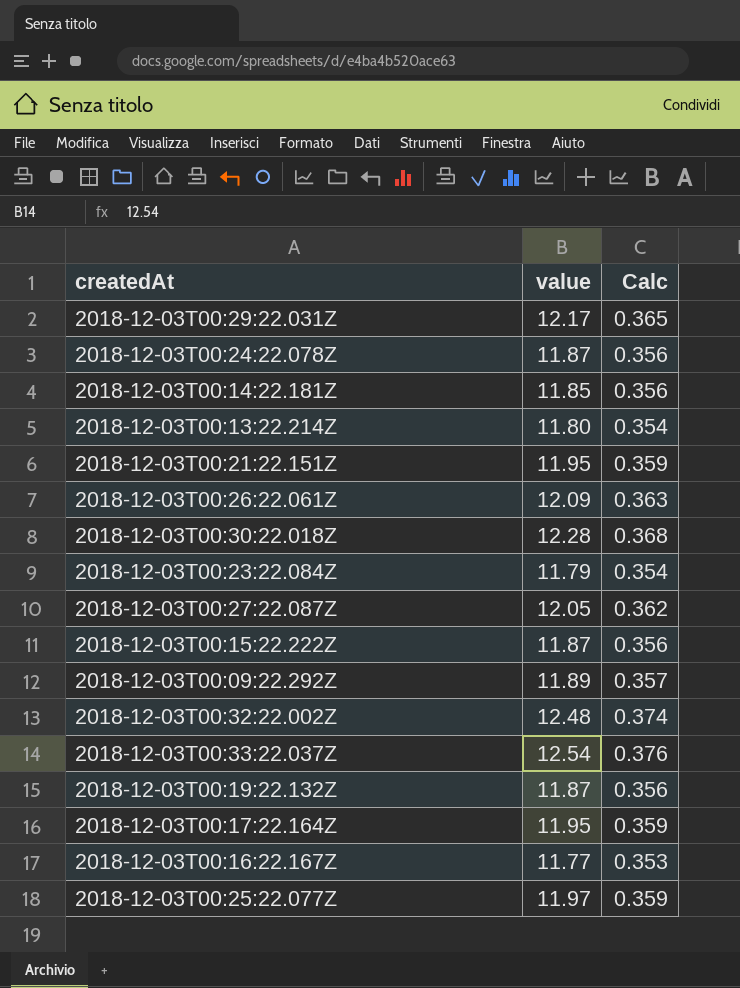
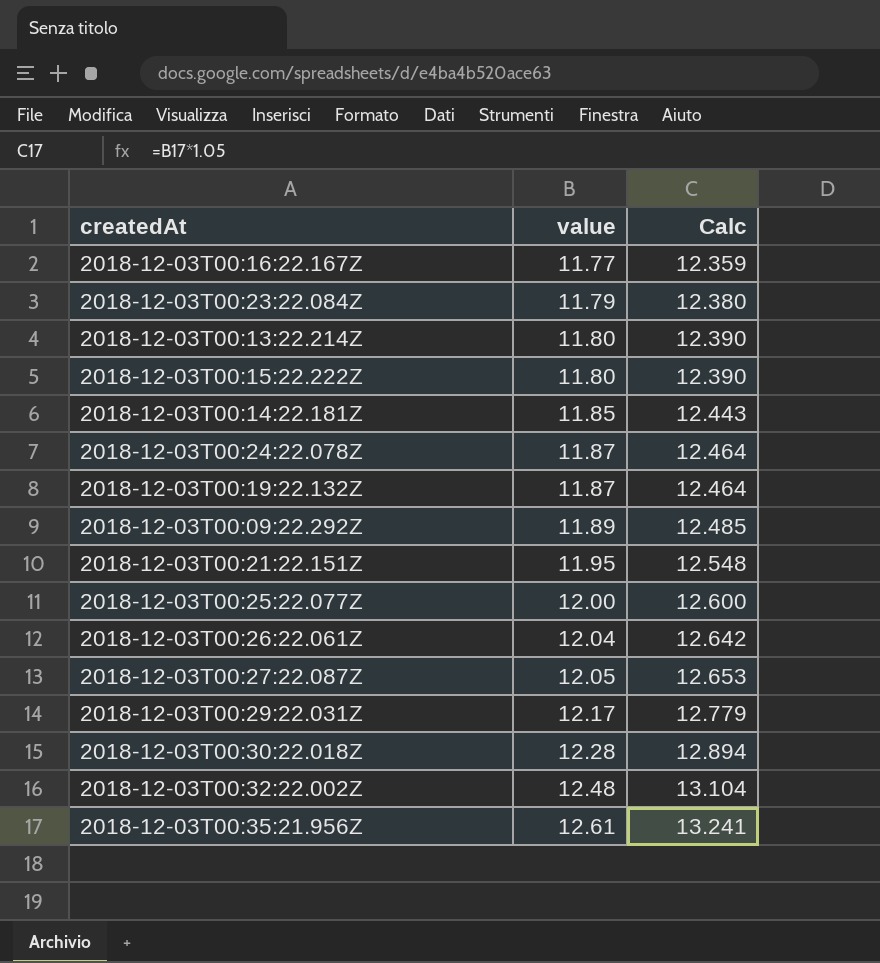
row order: none -> value ascending
column Calc | formula: [value] * 0.03 -> [value] * 1.05
row 2018-12-03T00:33:22.037Z: 12.54 | 0.376 -> none
row 2018-12-03T00:17:22.164Z: 11.95 | 0.359 -> none
2018-12-03T00:15:22.222Z | value: 11.87 -> 11.80
2018-12-03T00:25:22.077Z | value: 11.97 -> 12.00
2018-12-03T00:26:22.061Z | value: 12.09 -> 12.04
row 2018-12-03T00:35:21.956Z: none -> 12.61 | 13.241

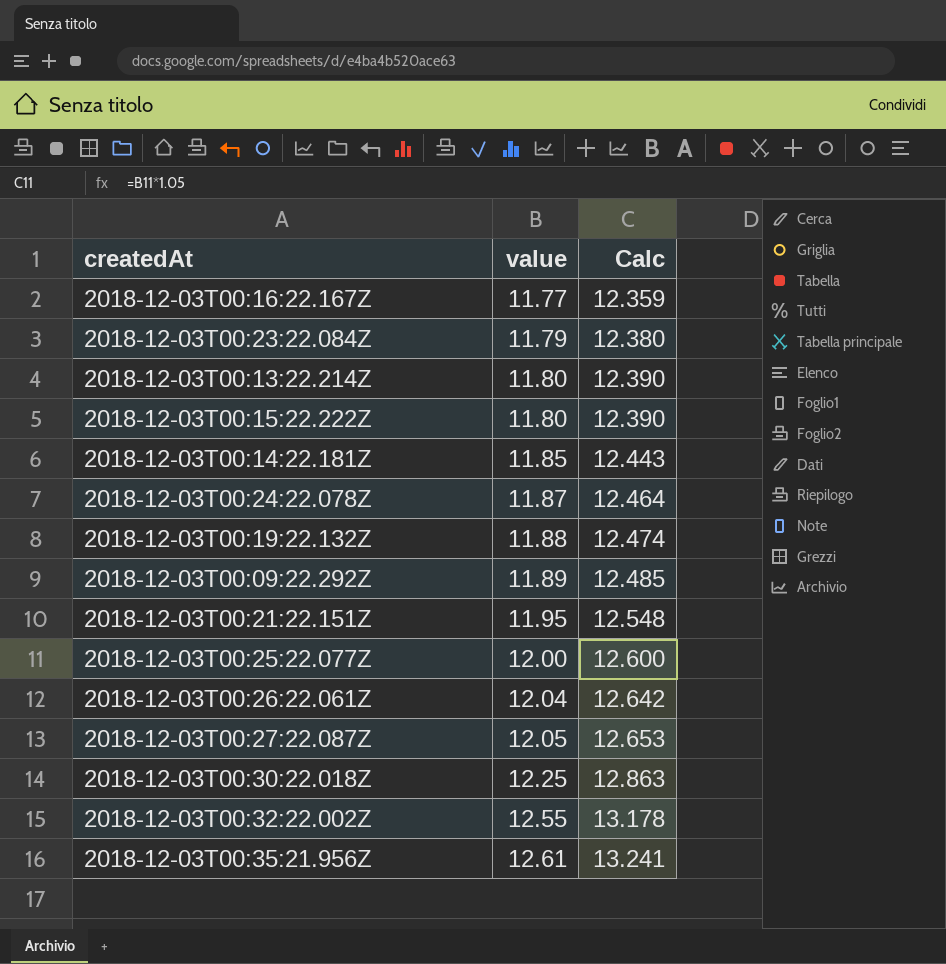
row 2018-12-03T00:29:22.031Z: 12.17 | 12.779 -> none
2018-12-03T00:19:22.132Z | value: 11.87 -> 11.88
2018-12-03T00:19:22.132Z | Calc: 12.464 -> 12.474
2018-12-03T00:30:22.018Z | value: 12.28 -> 12.25
2018-12-03T00:30:22.018Z | Calc: 12.894 -> 12.863
2018-12-03T00:32:22.002Z | value: 12.48 -> 12.55
2018-12-03T00:32:22.002Z | Calc: 13.104 -> 13.178

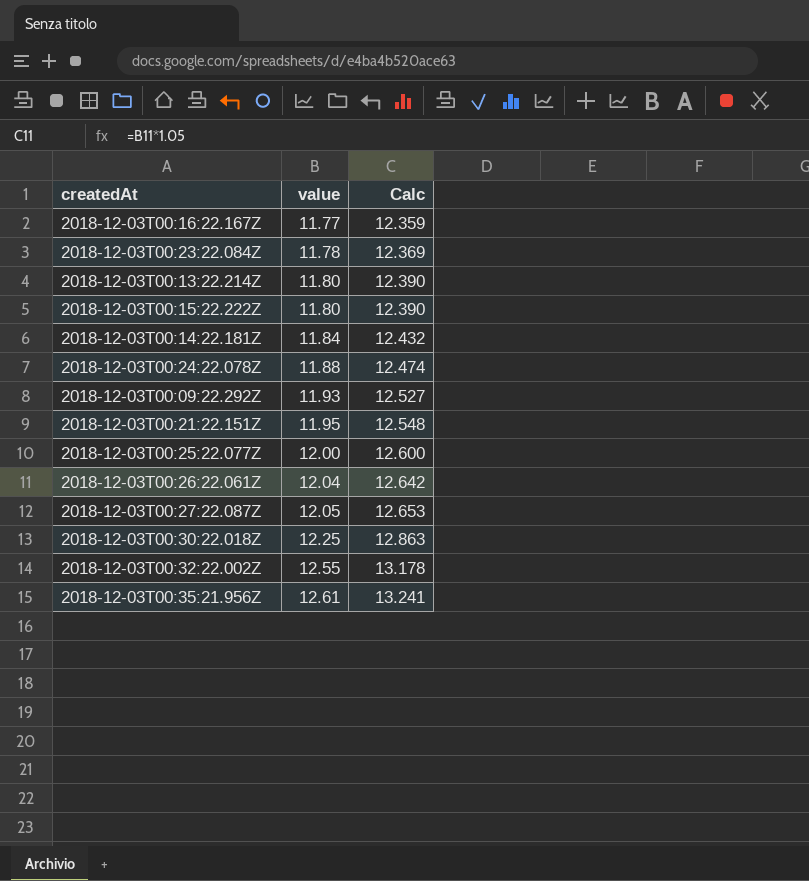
row 2018-12-03T00:19:22.132Z: 11.88 | 12.474 -> none
2018-12-03T00:23:22.084Z | value: 11.79 -> 11.78
2018-12-03T00:23:22.084Z | Calc: 12.380 -> 12.369
2018-12-03T00:14:22.181Z | value: 11.85 -> 11.84
2018-12-03T00:14:22.181Z | Calc: 12.443 -> 12.432
2018-12-03T00:24:22.078Z | value: 11.87 -> 11.88
2018-12-03T00:24:22.078Z | Calc: 12.464 -> 12.474
2018-12-03T00:09:22.292Z | value: 11.89 -> 11.93
2018-12-03T00:09:22.292Z | Calc: 12.485 -> 12.527

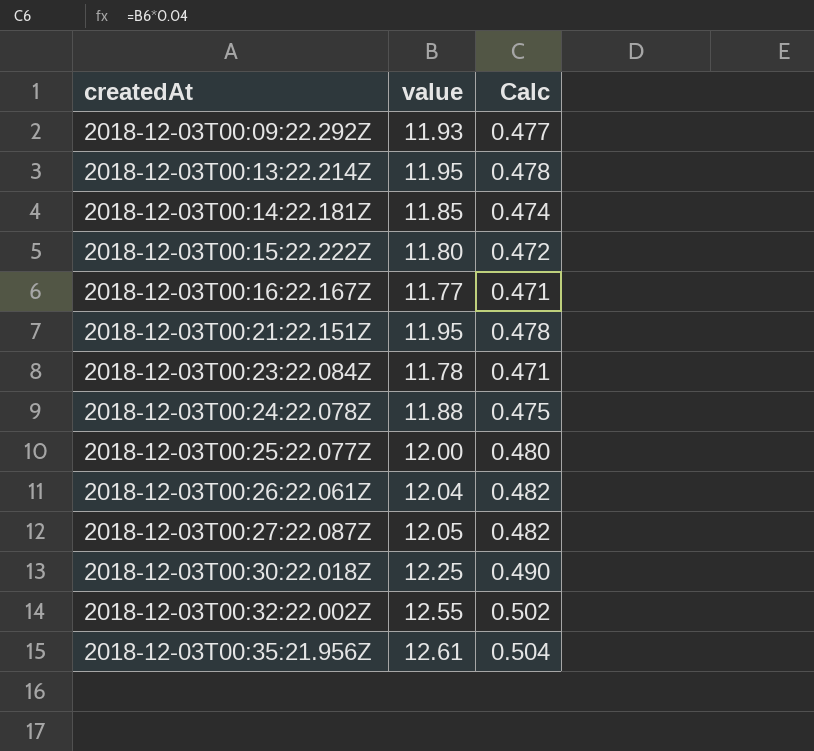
row order: value ascending -> createdAt ascending
column Calc | formula: [value] * 1.05 -> [value] * 0.04
2018-12-03T00:13:22.214Z | value: 11.80 -> 11.95
2018-12-03T00:14:22.181Z | value: 11.84 -> 11.85

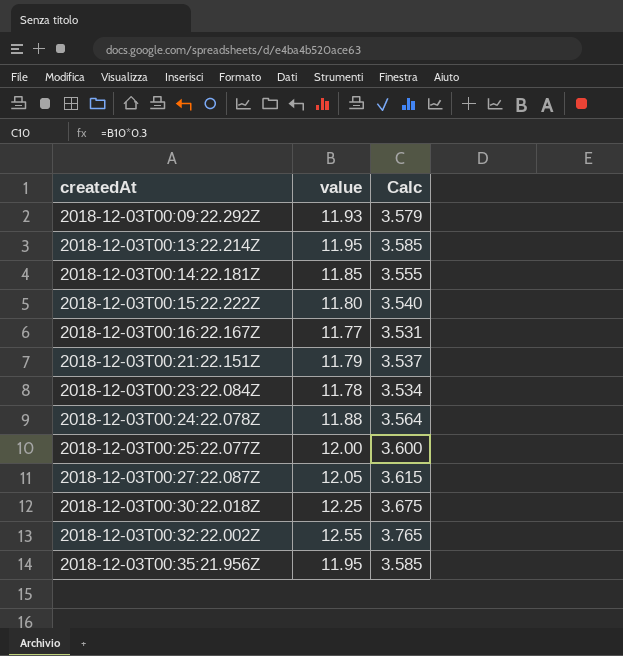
column Calc | formula: [value] * 0.04 -> [value] * 0.3
row 2018-12-03T00:26:22.061Z: 12.04 | 0.482 -> none
2018-12-03T00:21:22.151Z | value: 11.95 -> 11.79
2018-12-03T00:35:21.956Z | value: 12.61 -> 11.95

